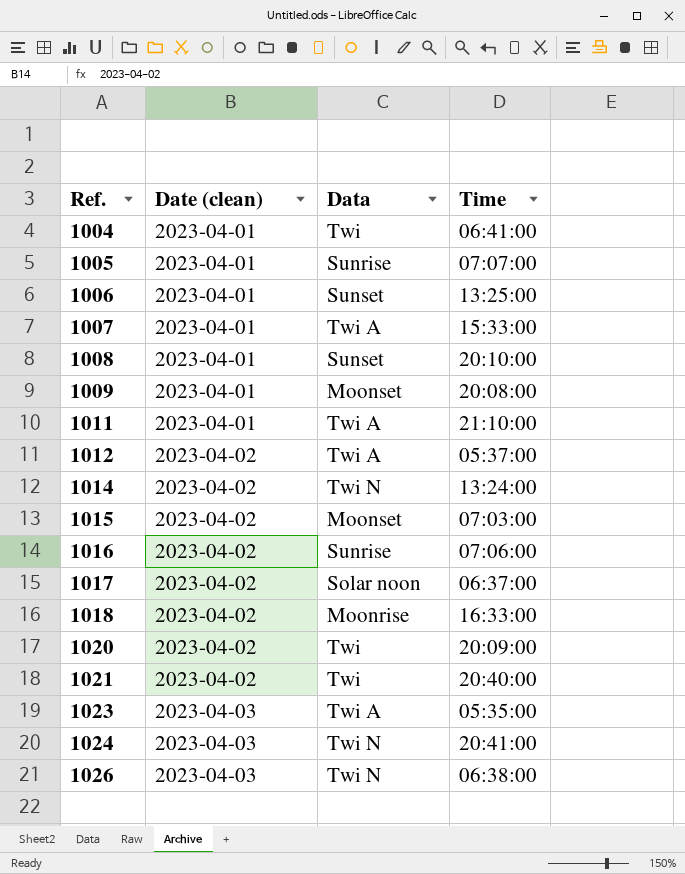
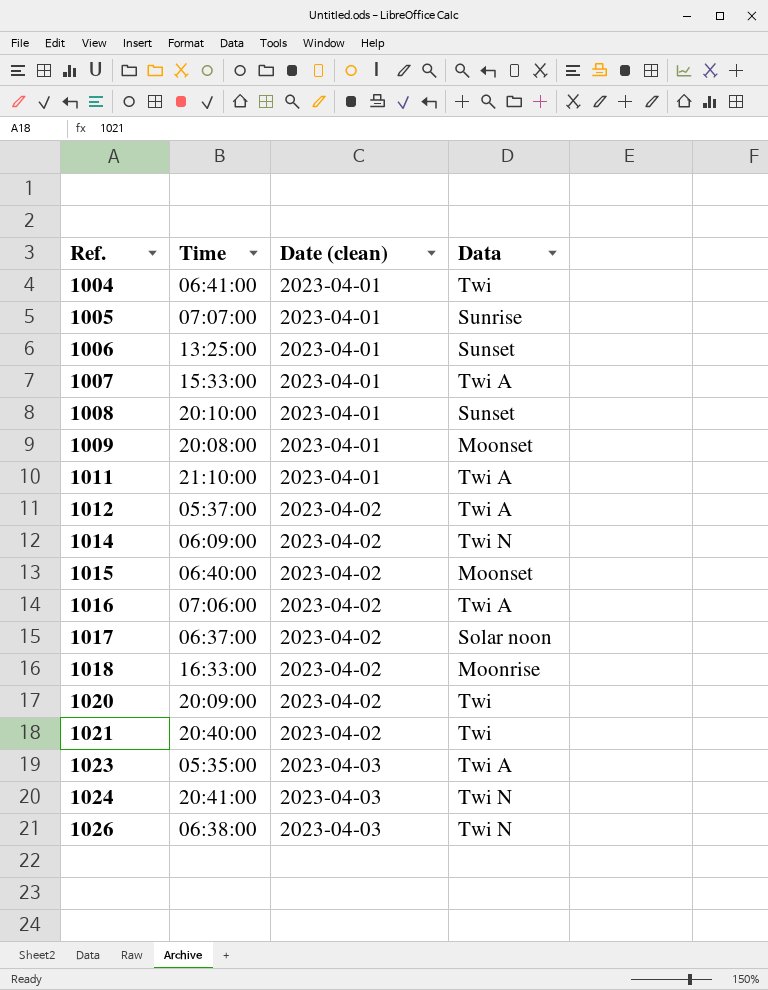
column Time | position: 4 -> 2
1014 | Time: 13:24:00 -> 06:09:00
1015 | Time: 07:03:00 -> 06:40:00
1016 | Data: Sunrise -> Twi A

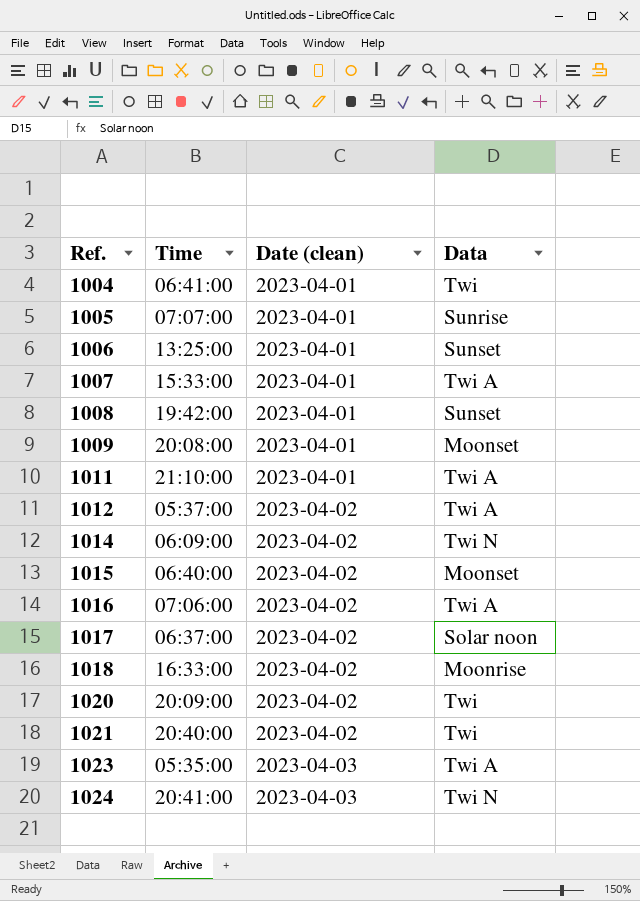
row 1026: 06:38:00 | 2023-04-03 | Twi N -> none
1008 | Time: 20:10:00 -> 19:42:00

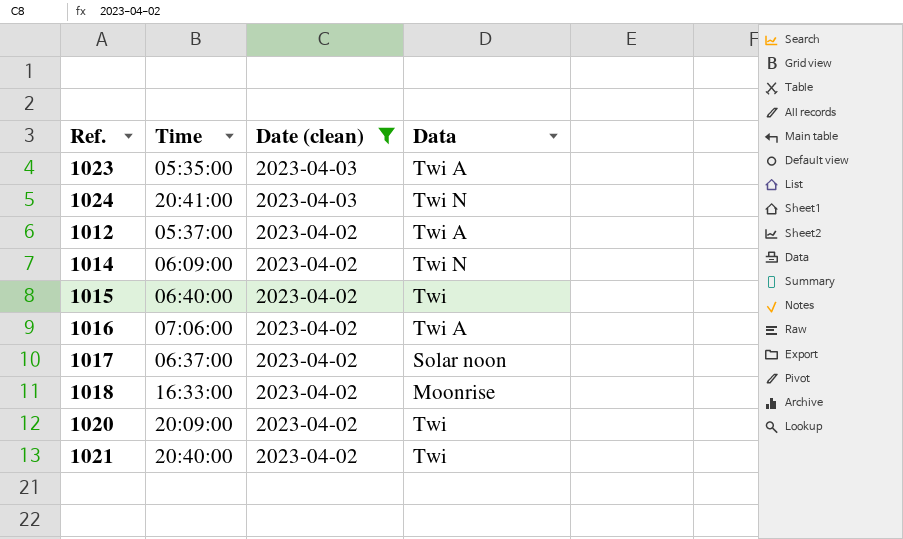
filter: none -> Date (clean) != 2023-04-01
row order: Ref. ascending -> Date (clean) descending
1015 | Data: Moonset -> Twi

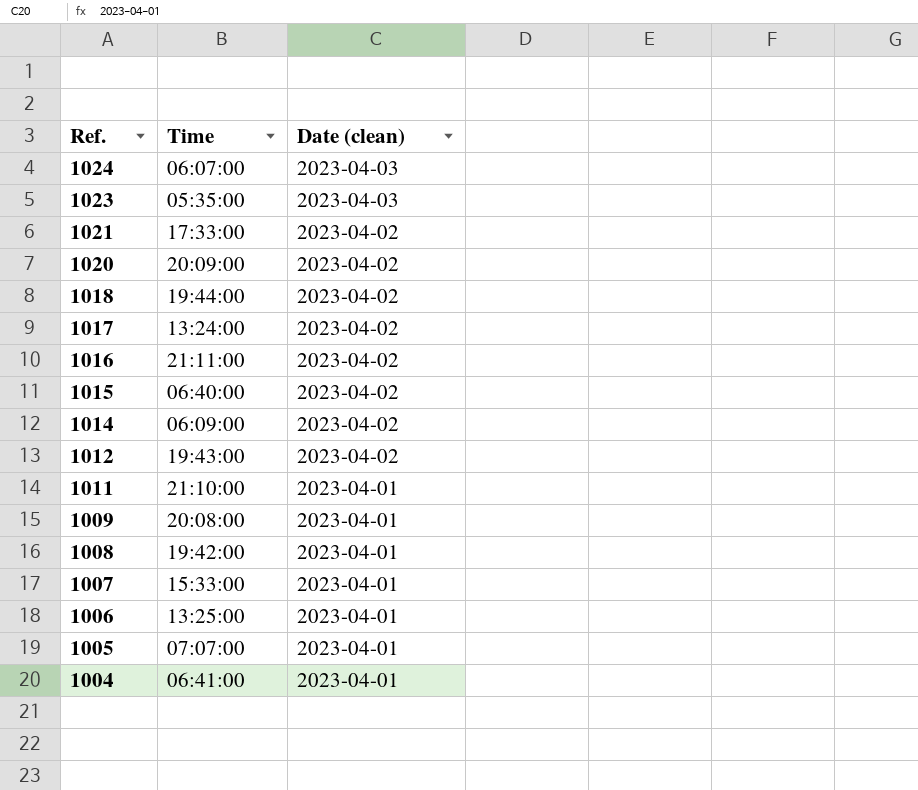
filter: Date (clean) != 2023-04-01 -> none
row order: Date (clean) descending -> Ref. descending
column Data | position: 4 -> none
1024 | Time: 20:41:00 -> 06:07:00
1021 | Time: 20:40:00 -> 17:33:00
1018 | Time: 16:33:00 -> 19:44:00
1017 | Time: 06:37:00 -> 13:24:00
1016 | Time: 07:06:00 -> 21:11:00
1012 | Time: 05:37:00 -> 19:43:00

